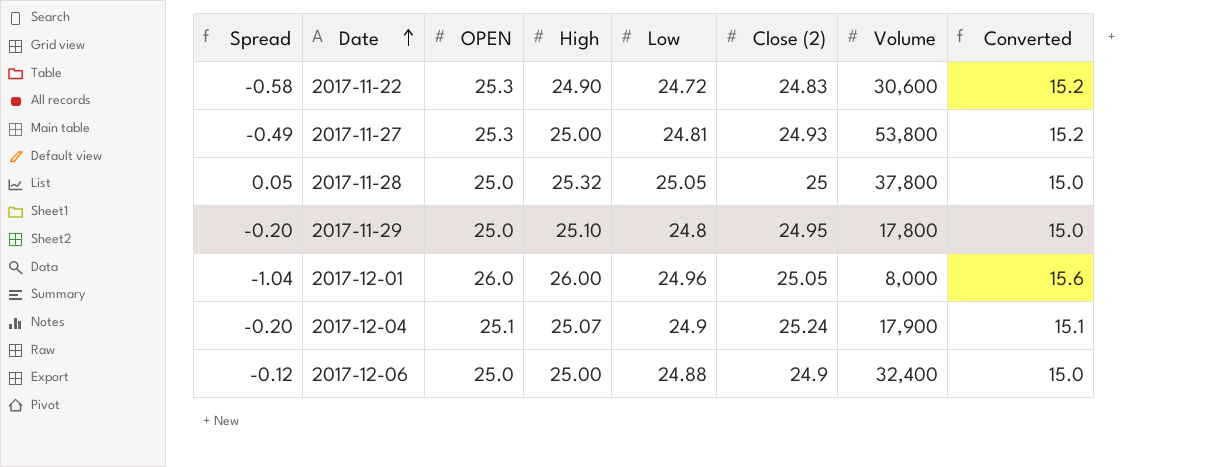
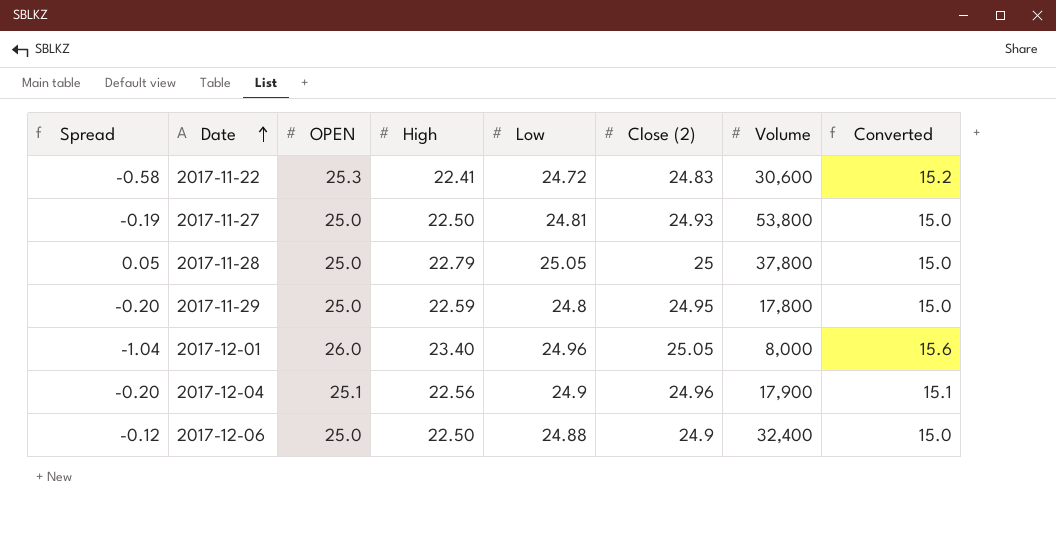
2017-11-22 | High: 24.90 -> 22.41
2017-11-27 | Spread: -0.49 -> -0.19
2017-11-27 | OPEN: 25.3 -> 25.0
2017-11-27 | High: 25.00 -> 22.50
2017-11-27 | Converted: 15.2 -> 15.0
2017-11-28 | High: 25.32 -> 22.79
2017-11-29 | High: 25.10 -> 22.59
2017-12-01 | High: 26.00 -> 23.40
2017-12-04 | High: 25.07 -> 22.56
2017-12-04 | Close (2): 25.24 -> 24.96
2017-12-06 | High: 25.00 -> 22.50

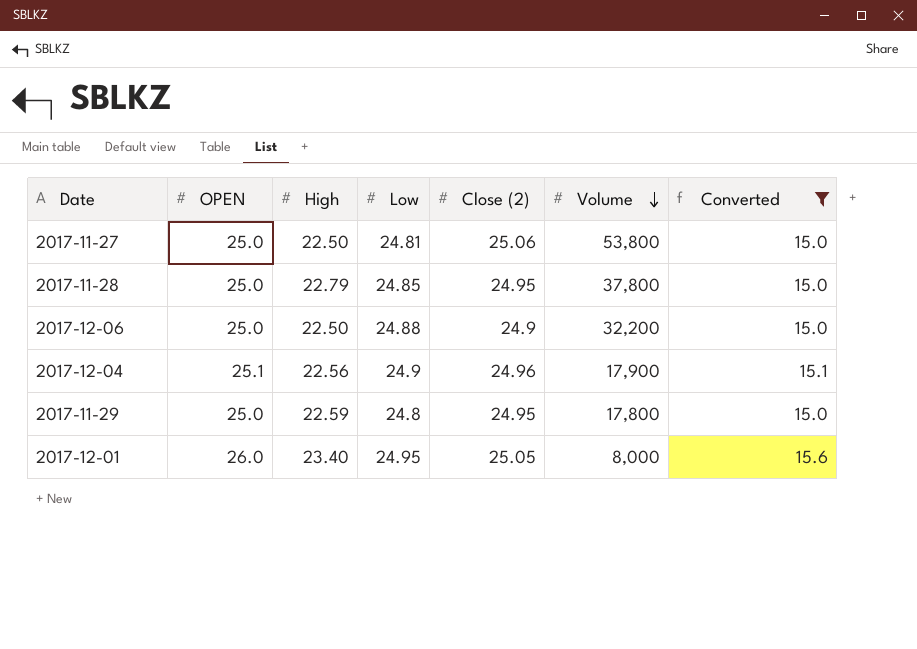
filter: none -> Converted != 15.2
row order: Date ascending -> Volume descending
column Spread | formula: [Low] - [OPEN] -> none
2017-11-27 | Close (2): 24.93 -> 25.06
2017-11-28 | Low: 25.05 -> 24.85
2017-11-28 | Close (2): 25 -> 24.95
2017-12-06 | Volume: 32,400 -> 32,200
2017-12-01 | Low: 24.96 -> 24.95

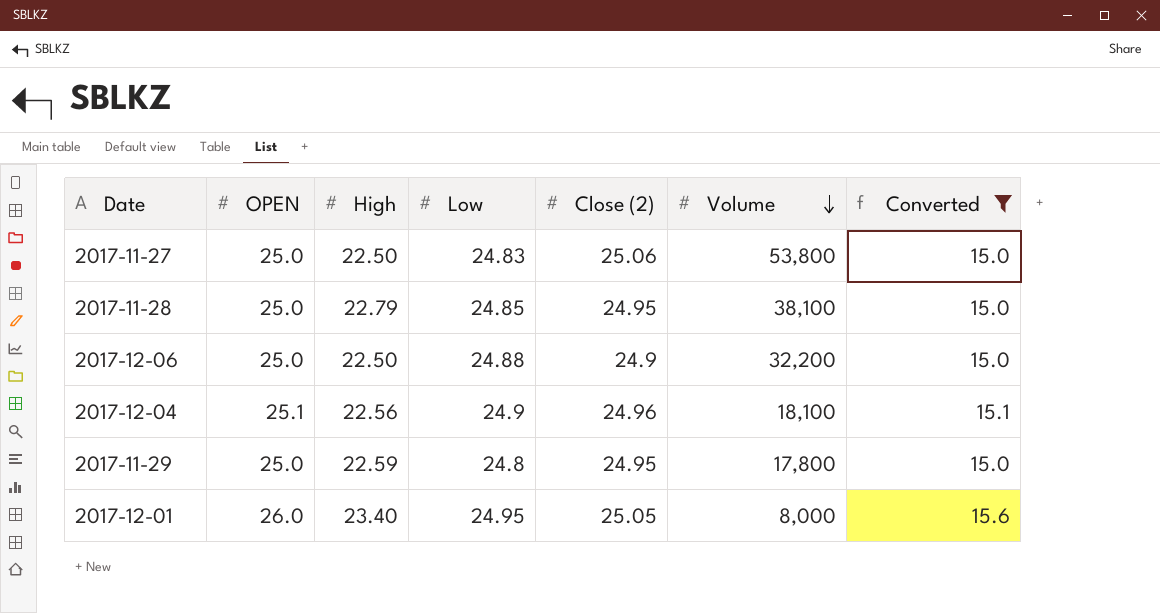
2017-11-27 | Low: 24.81 -> 24.83
2017-11-28 | Volume: 37,800 -> 38,100
2017-12-04 | Volume: 17,900 -> 18,100

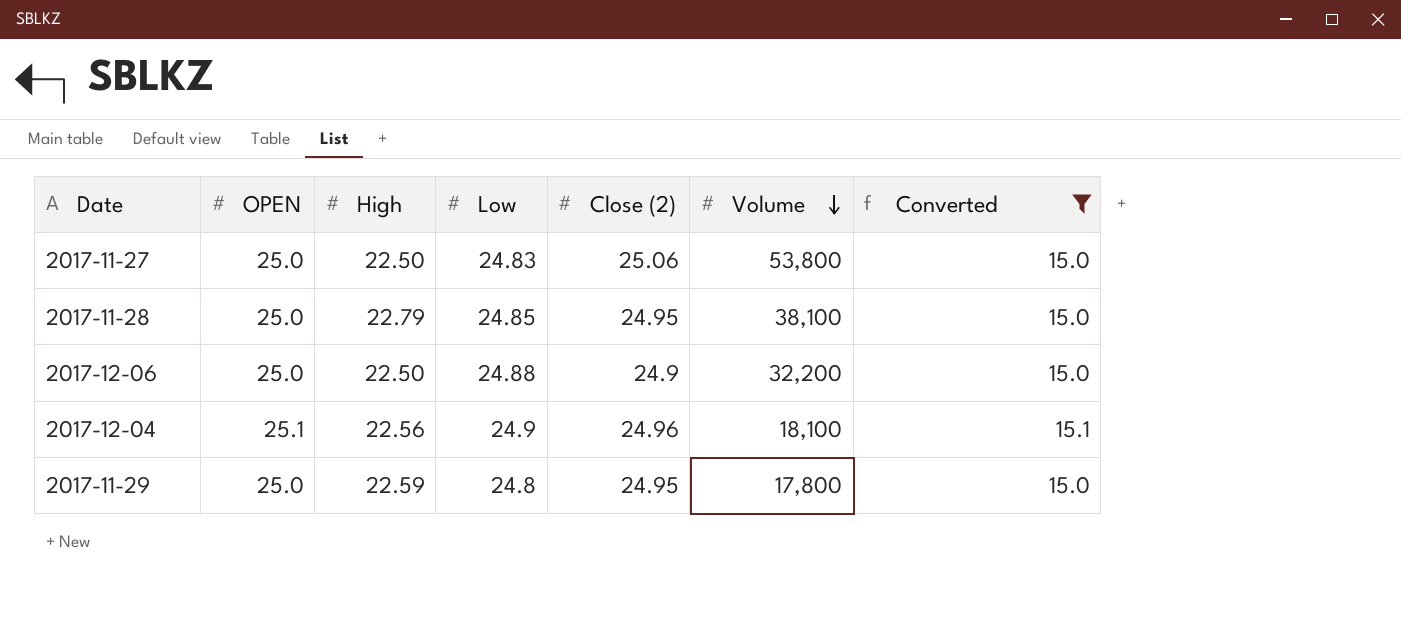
row 2017-12-01: 26.0 | 23.40 | 24.95 | 25.05 | 8,000 | 15.6 -> none

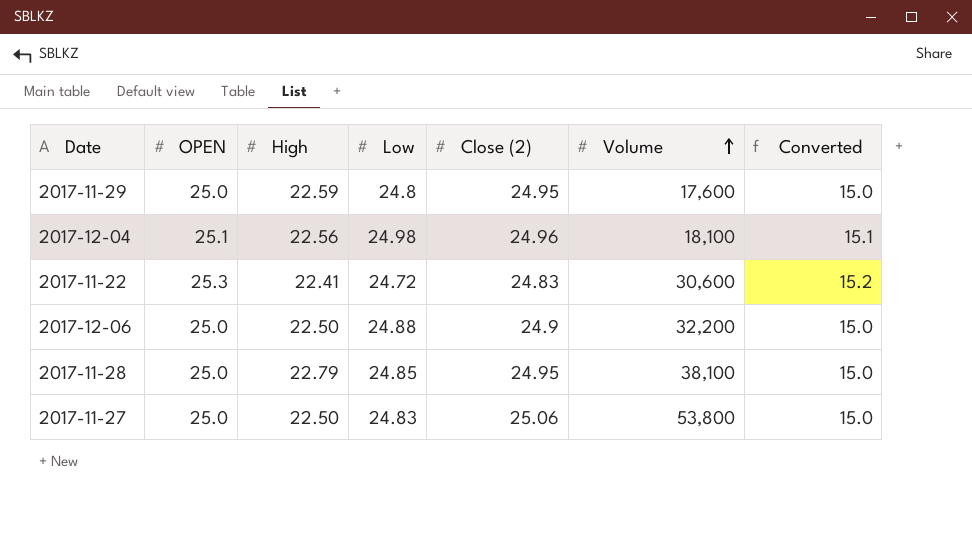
filter: Converted != 15.2 -> none
row order: Volume descending -> Volume ascending
2017-11-29 | Volume: 17,800 -> 17,600
2017-12-04 | Low: 24.9 -> 24.98

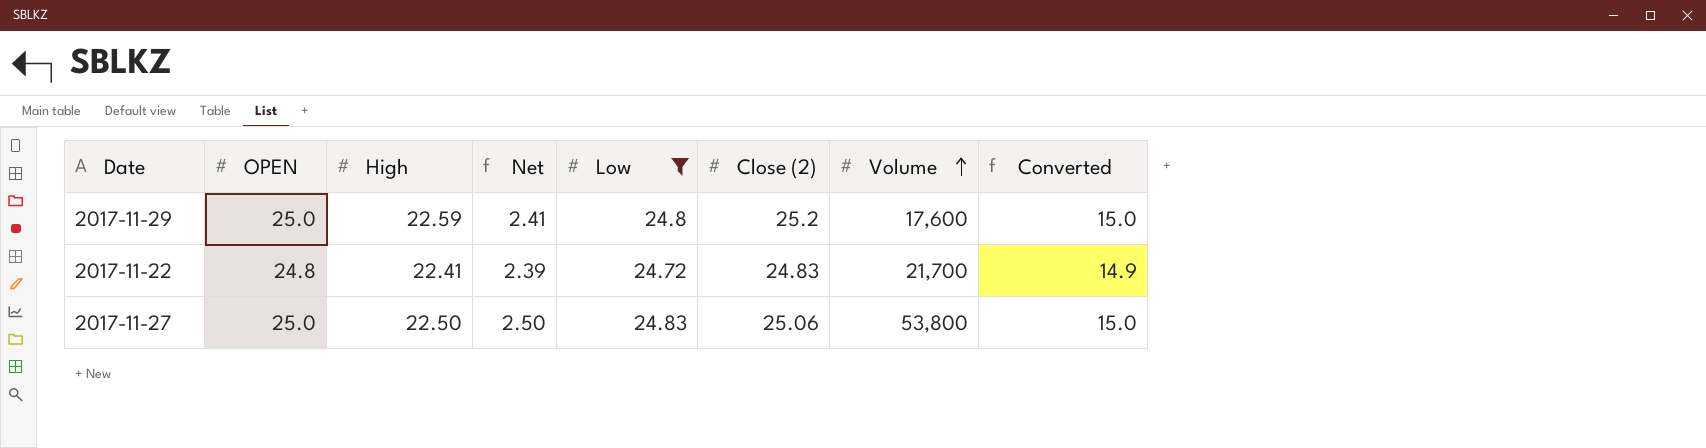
filter: none -> Low <= 24.83
column Net | formula: none -> [OPEN] - [High]
2017-11-29 | Close (2): 24.95 -> 25.2
2017-11-22 | OPEN: 25.3 -> 24.8
2017-11-22 | Volume: 30,600 -> 21,700
2017-11-22 | Converted: 15.2 -> 14.9

